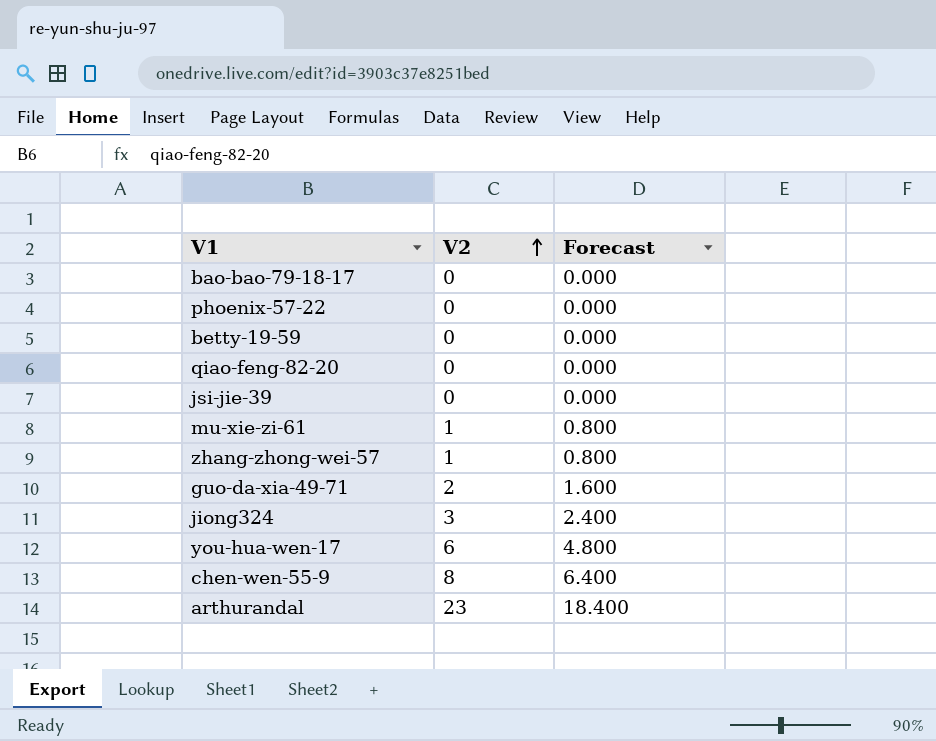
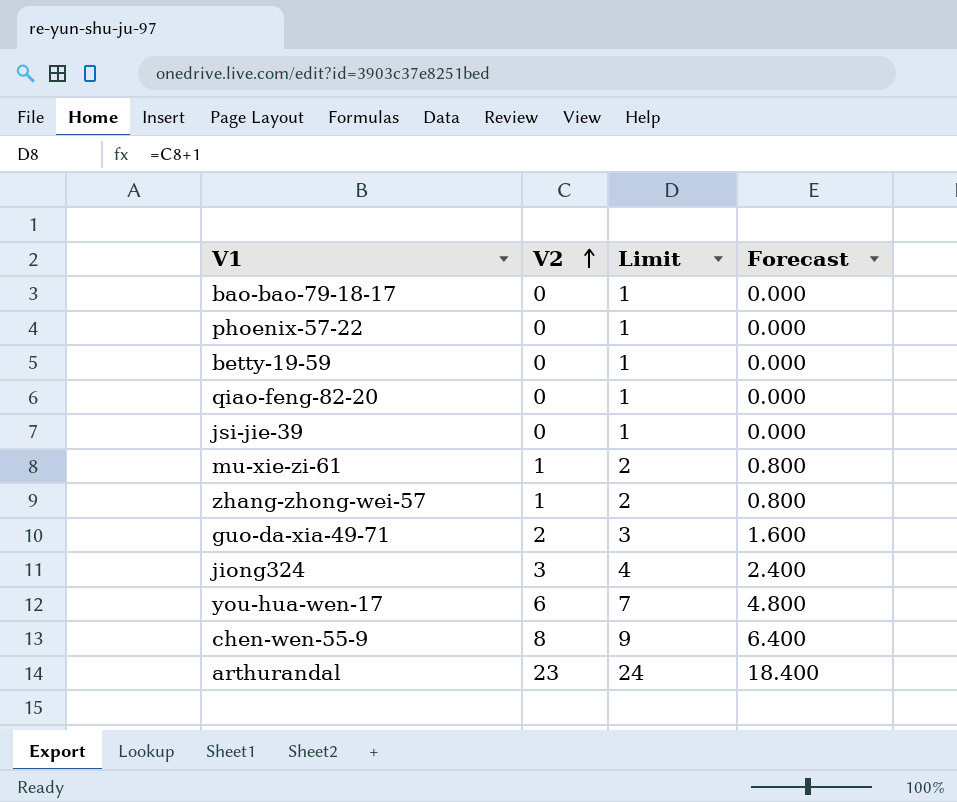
column Limit | formula: none -> [V2] + 1

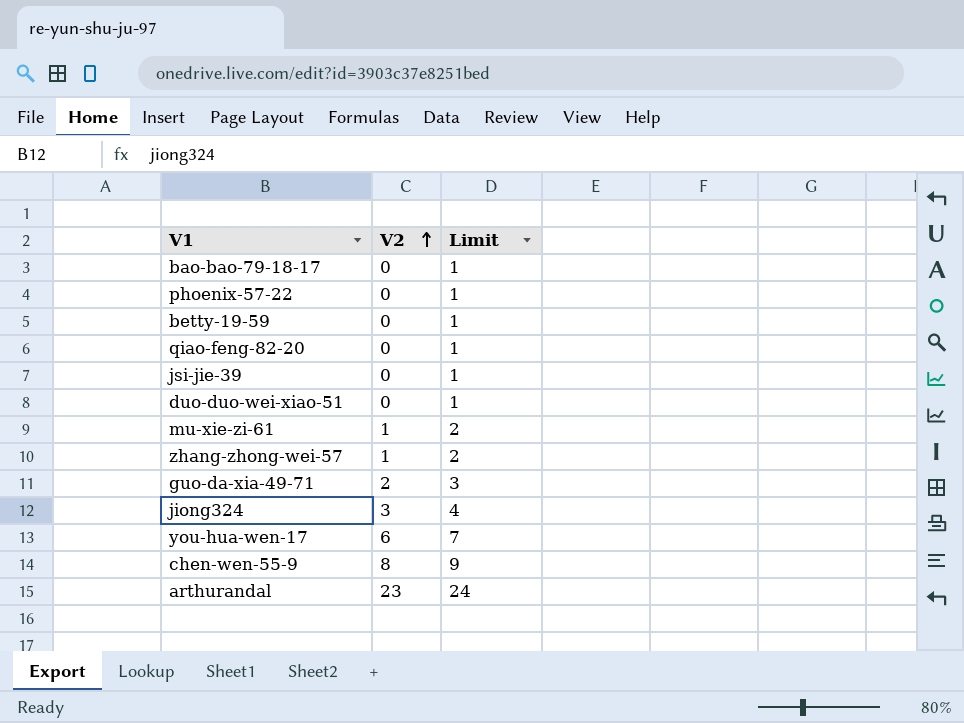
column Forecast | formula: [V2] * 0.8 -> none
row duo-duo-wei-xiao-51: none -> 0 | 1

